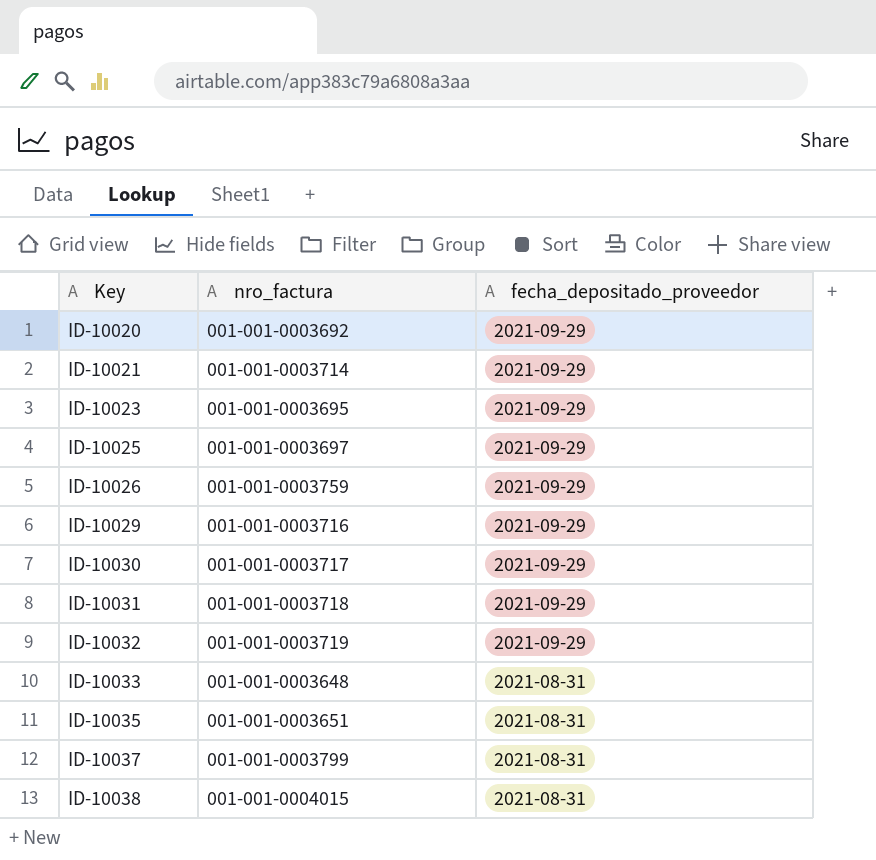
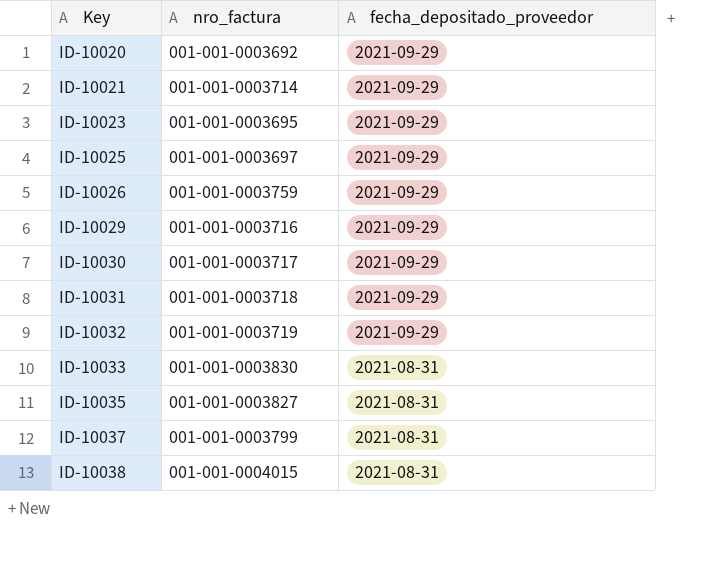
ID-10033 | nro_factura: 001-001-0003648 -> 001-001-0003830
ID-10035 | nro_factura: 001-001-0003651 -> 001-001-0003827

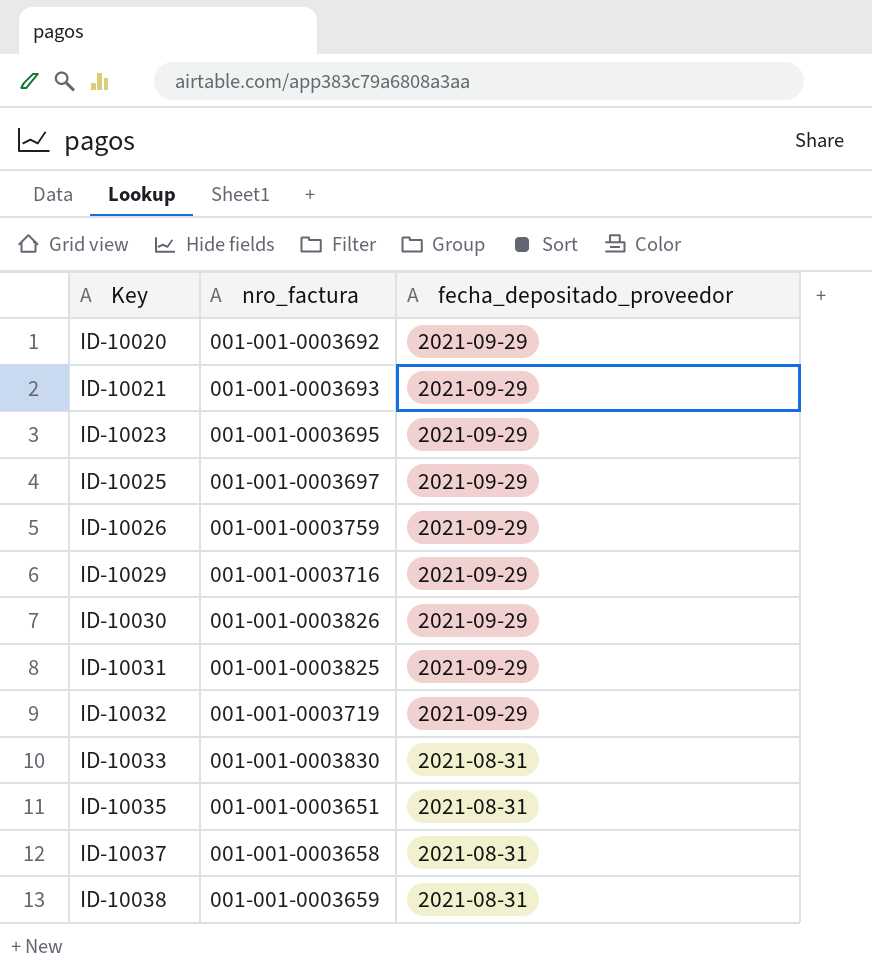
ID-10021 | nro_factura: 001-001-0003714 -> 001-001-0003693
ID-10030 | nro_factura: 001-001-0003717 -> 001-001-0003826
ID-10031 | nro_factura: 001-001-0003718 -> 001-001-0003825
ID-10035 | nro_factura: 001-001-0003827 -> 001-001-0003651
ID-10037 | nro_factura: 001-001-0003799 -> 001-001-0003658
ID-10038 | nro_factura: 001-001-0004015 -> 001-001-0003659

